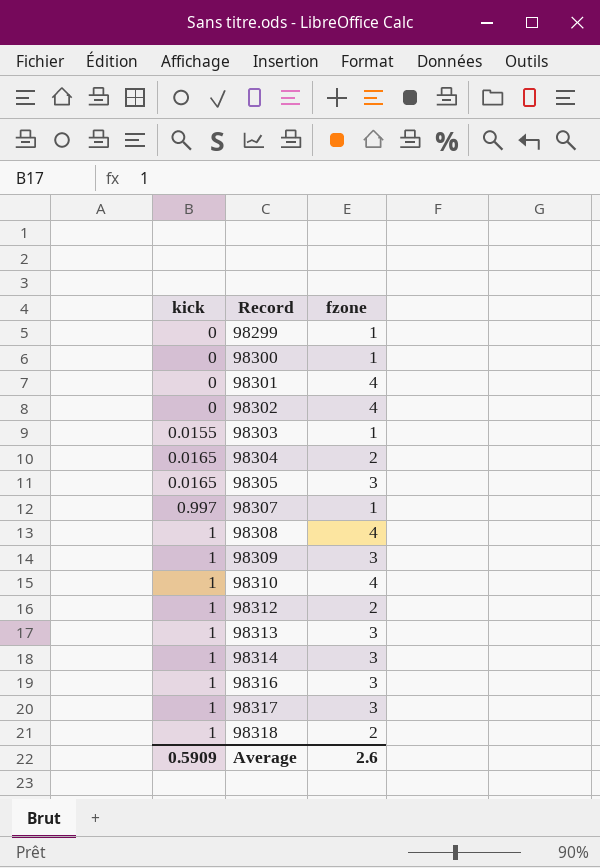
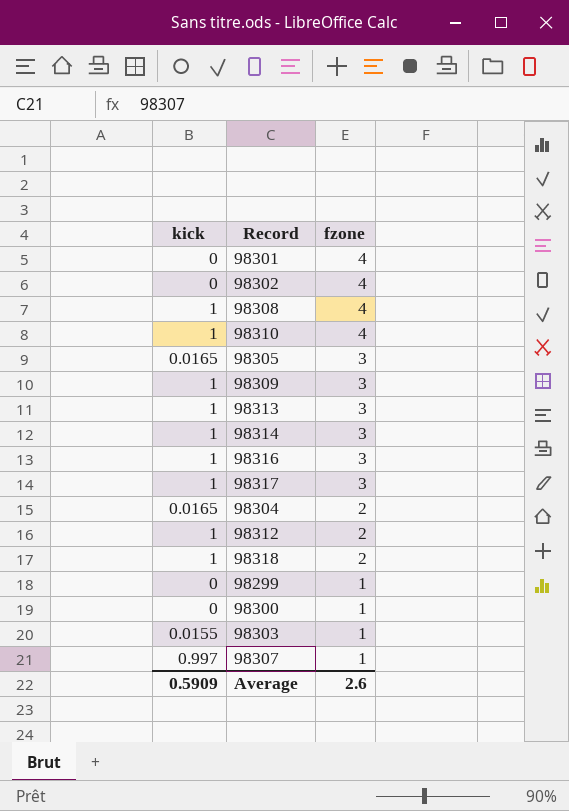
row order: kick ascending -> fzone descending

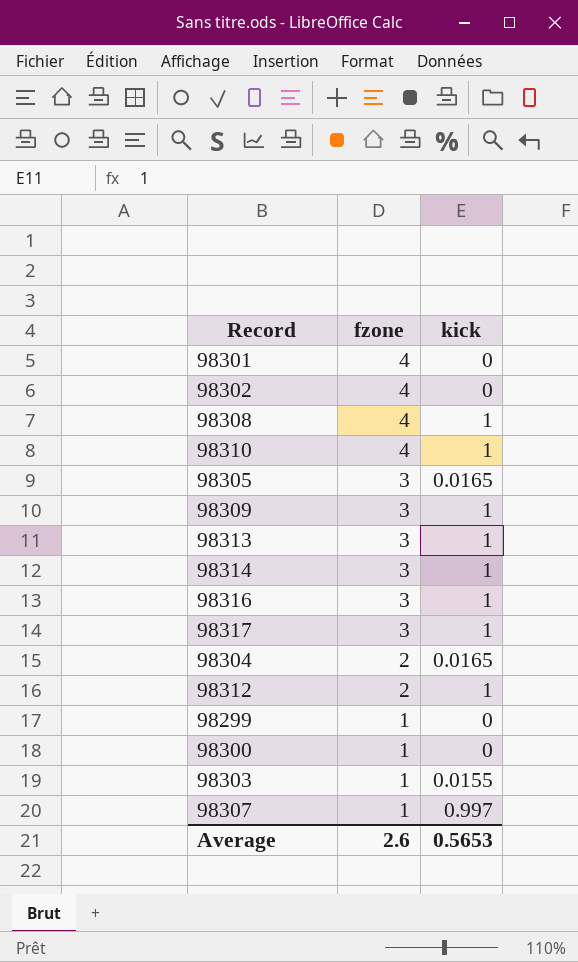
column kick | position: 1 -> 3
row 98318: 1 | 2 -> none
Average | kick: 0.5909 -> 0.5653

